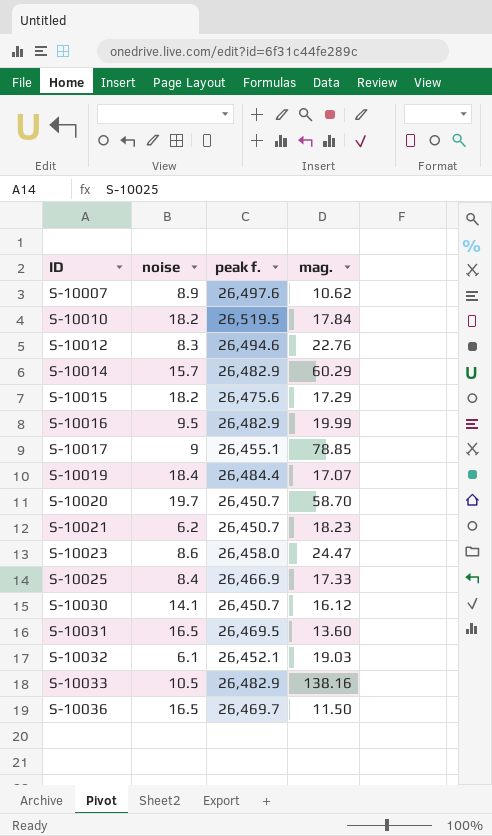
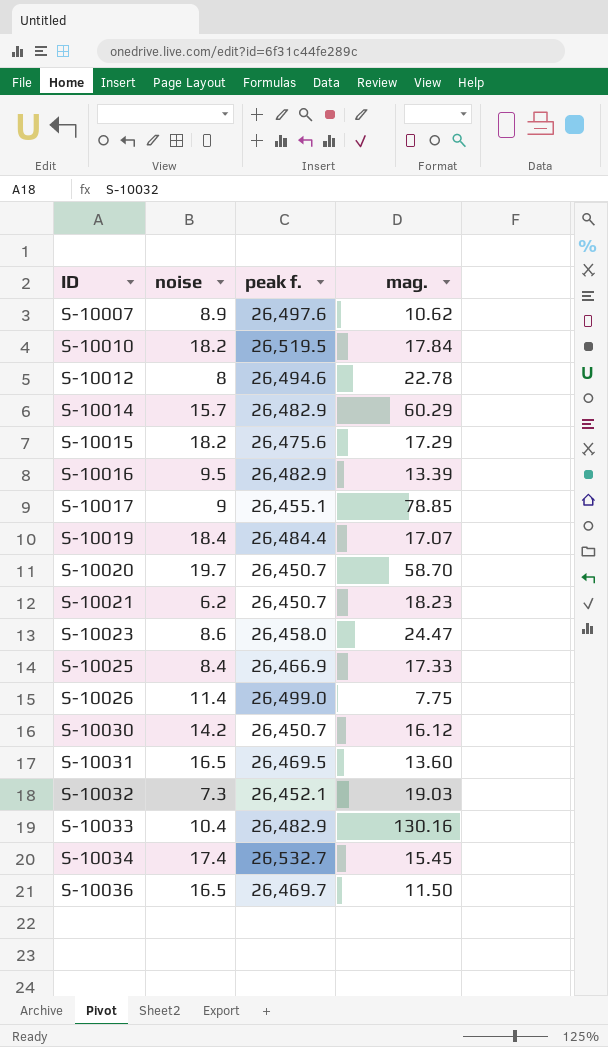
S-10012 | noise: 8.3 -> 8
S-10012 | mag.: 22.76 -> 22.78
S-10016 | mag.: 19.99 -> 13.39
row S-10026: none -> 11.4 | 26,499.0 | 7.75
S-10030 | noise: 14.1 -> 14.2
S-10032 | noise: 6.1 -> 7.3
S-10033 | noise: 10.5 -> 10.4
S-10033 | mag.: 138.16 -> 130.16
row S-10034: none -> 17.4 | 26,532.7 | 15.45

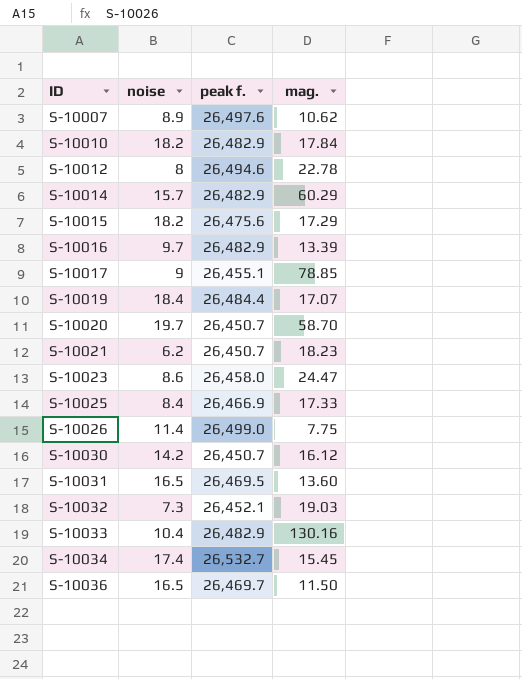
S-10010 | peak f.: 26,519.5 -> 26,482.9
S-10016 | noise: 9.5 -> 9.7

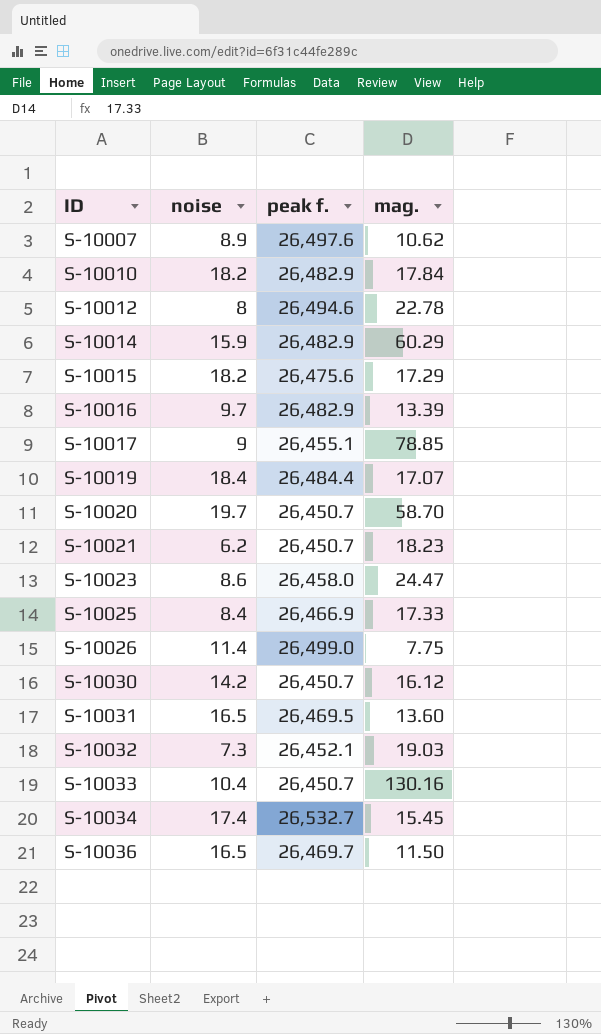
S-10014 | noise: 15.7 -> 15.9
S-10033 | peak f.: 26,482.9 -> 26,450.7

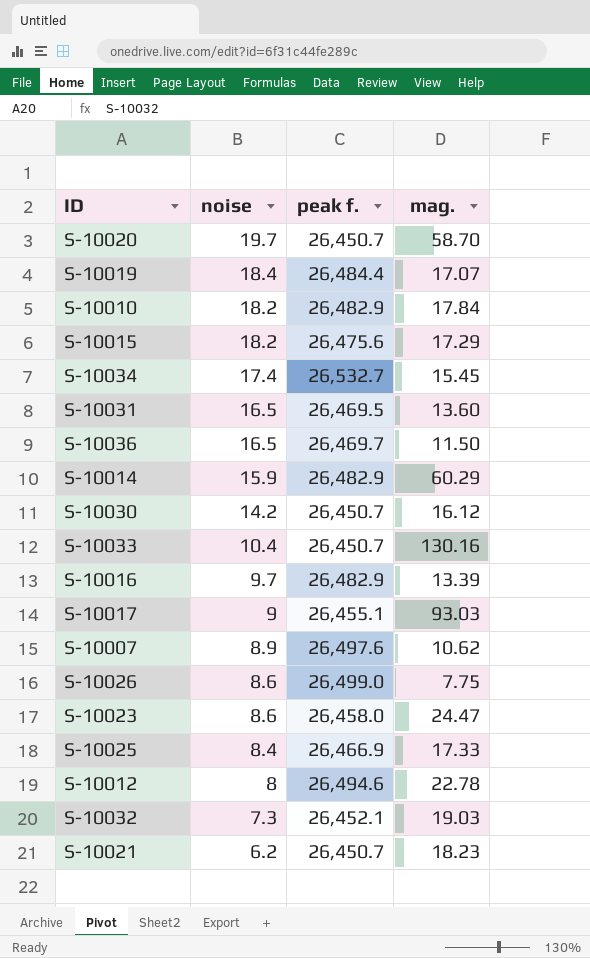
row order: ID ascending -> noise descending
S-10017 | mag.: 78.85 -> 93.03
S-10026 | noise: 11.4 -> 8.6

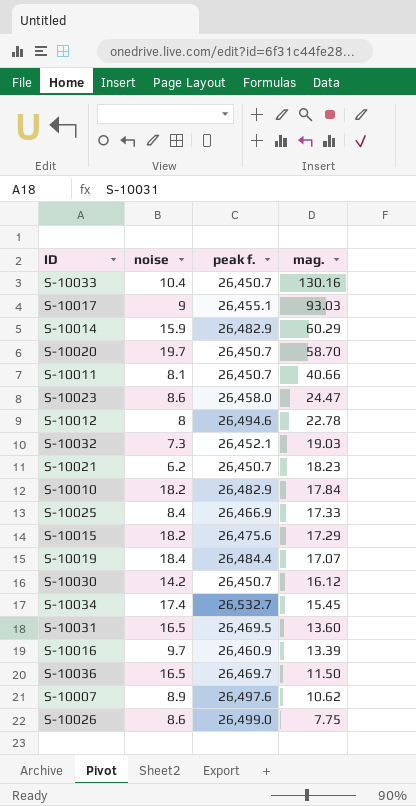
row order: noise descending -> mag. descending
row S-10011: none -> 8.1 | 26,450.7 | 40.66
S-10016 | peak f.: 26,482.9 -> 26,460.9

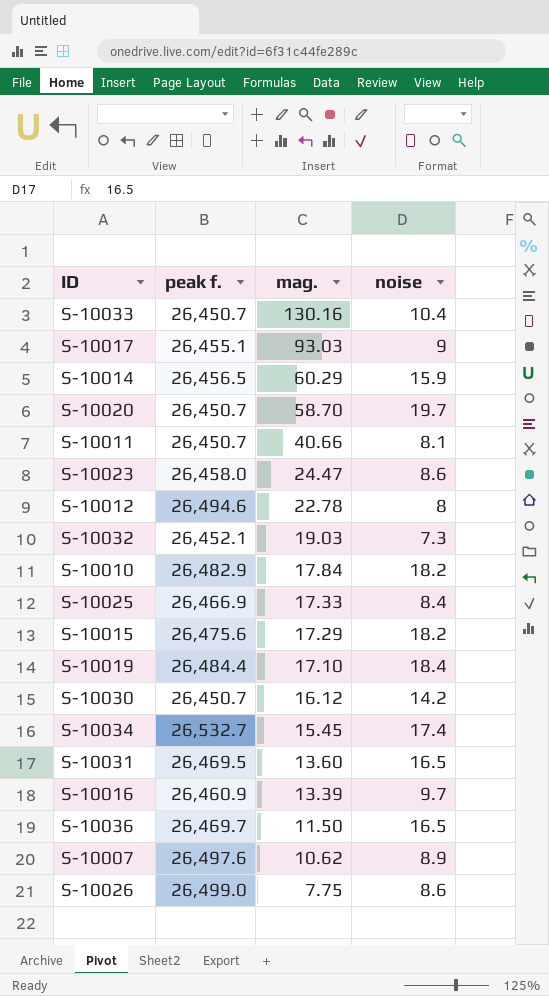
column noise | position: 2 -> 4
row S-10021: 6.2 | 26,450.7 | 18.23 -> none
S-10014 | peak f.: 26,482.9 -> 26,456.5
S-10019 | mag.: 17.07 -> 17.10

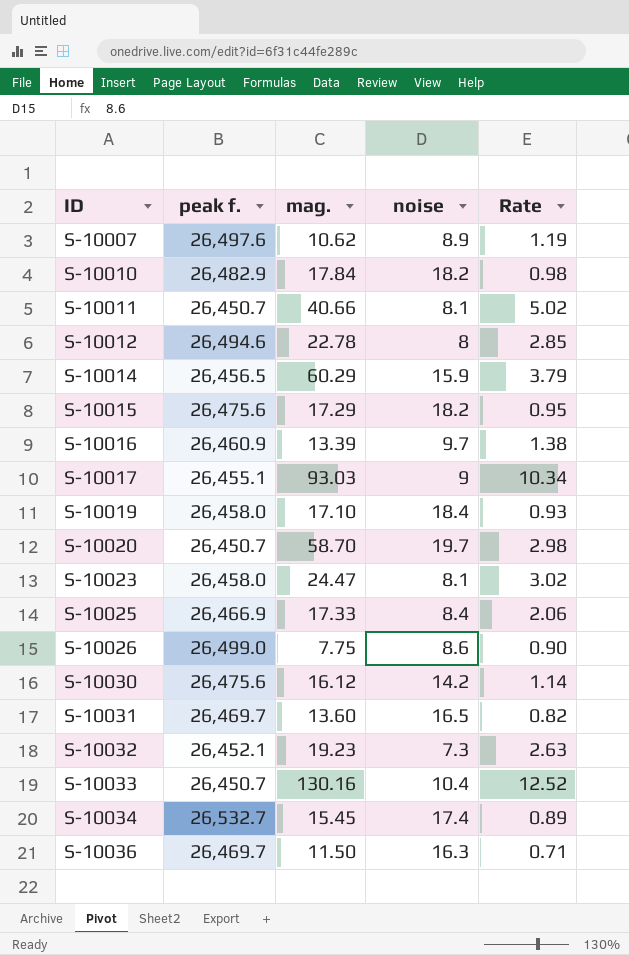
row order: mag. descending -> ID ascending
column Rate | formula: none -> [mag.] / [noise]
S-10019 | peak f.: 26,484.4 -> 26,458.0
S-10023 | noise: 8.6 -> 8.1
S-10030 | peak f.: 26,450.7 -> 26,475.6
S-10031 | peak f.: 26,469.5 -> 26,469.7
S-10032 | mag.: 19.03 -> 19.23
S-10036 | noise: 16.5 -> 16.3

